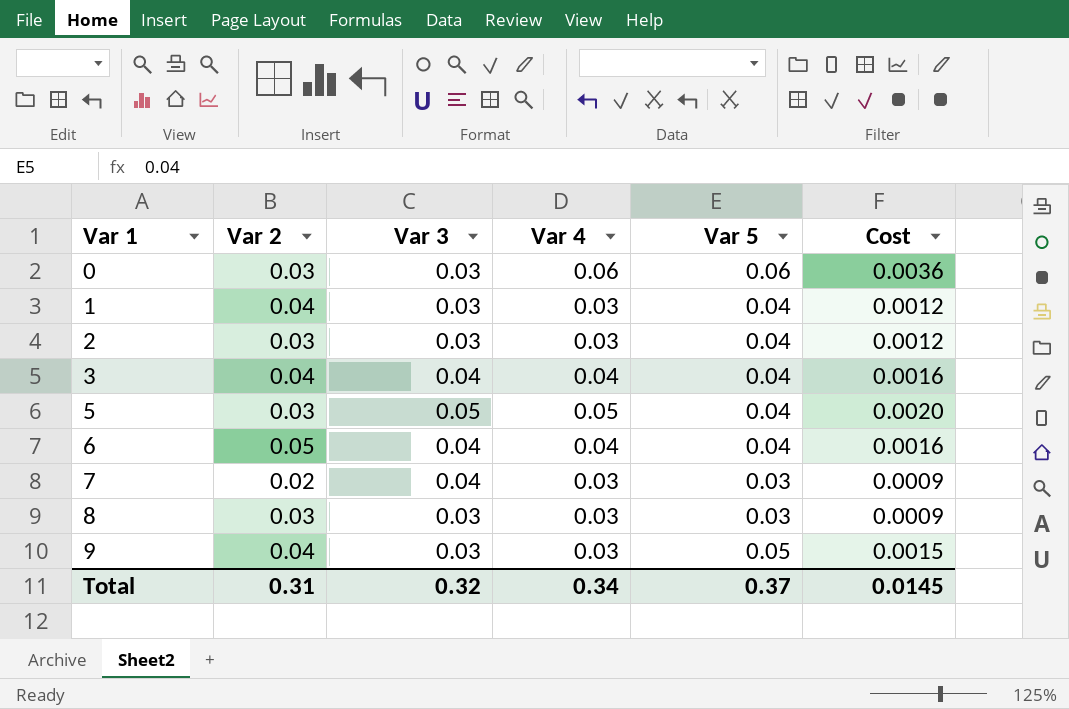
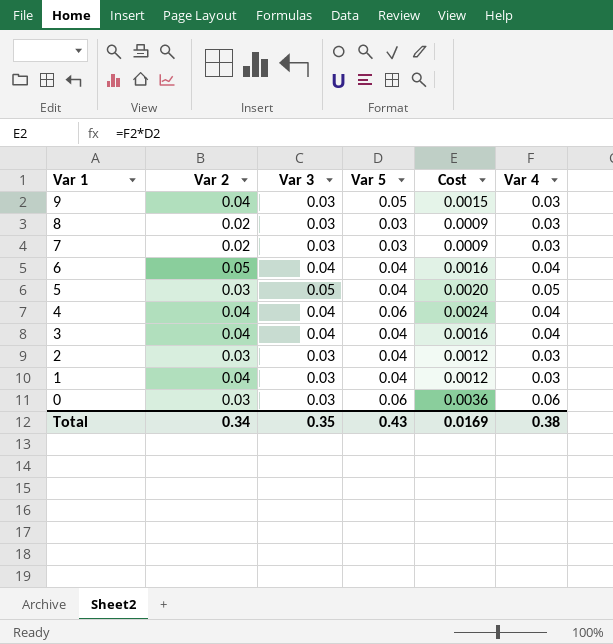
row order: Var 1 ascending -> Var 1 descending
column Var 4 | position: 4 -> 6
8 | Var 2: 0.03 -> 0.02
7 | Var 3: 0.04 -> 0.03
row 4: none -> 0.04 | 0.04 | 0.06 | 0.0024 | 0.04
Total | Var 2: 0.31 -> 0.34
Total | Var 3: 0.32 -> 0.35
Total | Var 5: 0.37 -> 0.43
Total | Cost: 0.0145 -> 0.0169
Total | Var 4: 0.34 -> 0.38

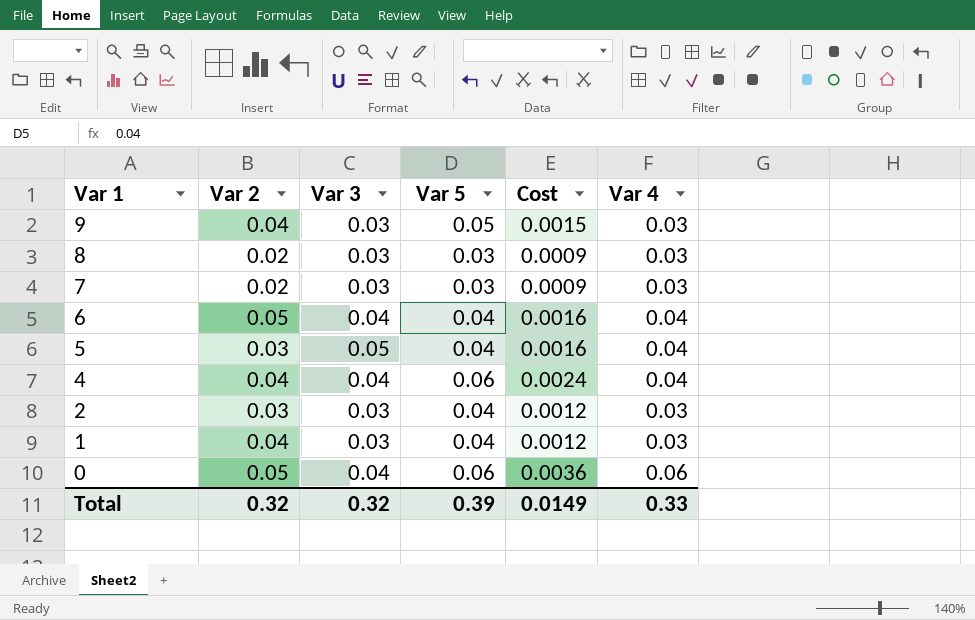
row 3: 0.04 | 0.04 | 0.04 | 0.0016 | 0.04 -> none
5 | Cost: 0.0020 -> 0.0016
5 | Var 4: 0.05 -> 0.04
0 | Var 2: 0.03 -> 0.05
0 | Var 3: 0.03 -> 0.04
Total | Var 2: 0.34 -> 0.32
Total | Var 3: 0.35 -> 0.32
Total | Var 5: 0.43 -> 0.39
Total | Cost: 0.0169 -> 0.0149
Total | Var 4: 0.38 -> 0.33

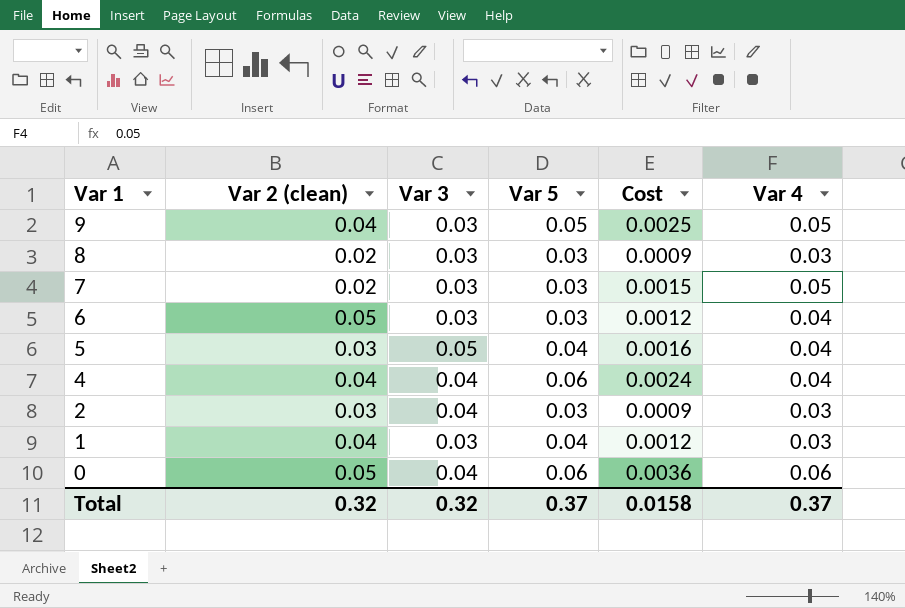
column name: Var 2 -> Var 2 (clean)
9 | Cost: 0.0015 -> 0.0025
9 | Var 4: 0.03 -> 0.05
7 | Cost: 0.0009 -> 0.0015
7 | Var 4: 0.03 -> 0.05
6 | Var 3: 0.04 -> 0.03
6 | Var 5: 0.04 -> 0.03
6 | Cost: 0.0016 -> 0.0012
2 | Var 3: 0.03 -> 0.04
2 | Var 5: 0.04 -> 0.03
2 | Cost: 0.0012 -> 0.0009
Total | Var 5: 0.39 -> 0.37
Total | Cost: 0.0149 -> 0.0158
Total | Var 4: 0.33 -> 0.37

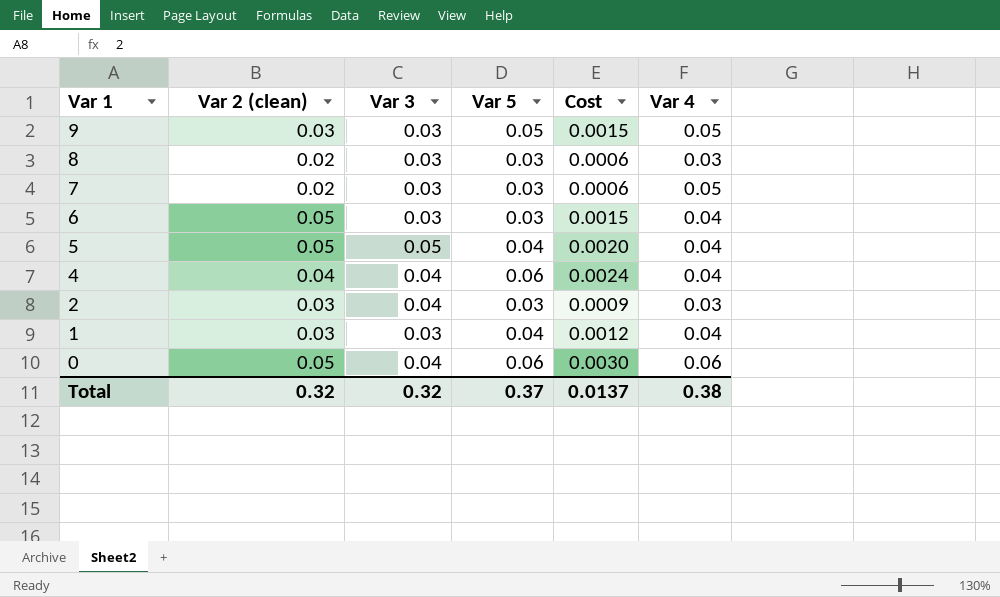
column Cost | formula: [Var 5] * [Var 4] -> [Var 2 (clean)] * [Var 5]
9 | Var 2 (clean): 0.04 -> 0.03
5 | Var 2 (clean): 0.03 -> 0.05
1 | Var 2 (clean): 0.04 -> 0.03
1 | Var 4: 0.03 -> 0.04
Total | Cost: 0.0158 -> 0.0137
Total | Var 4: 0.37 -> 0.38

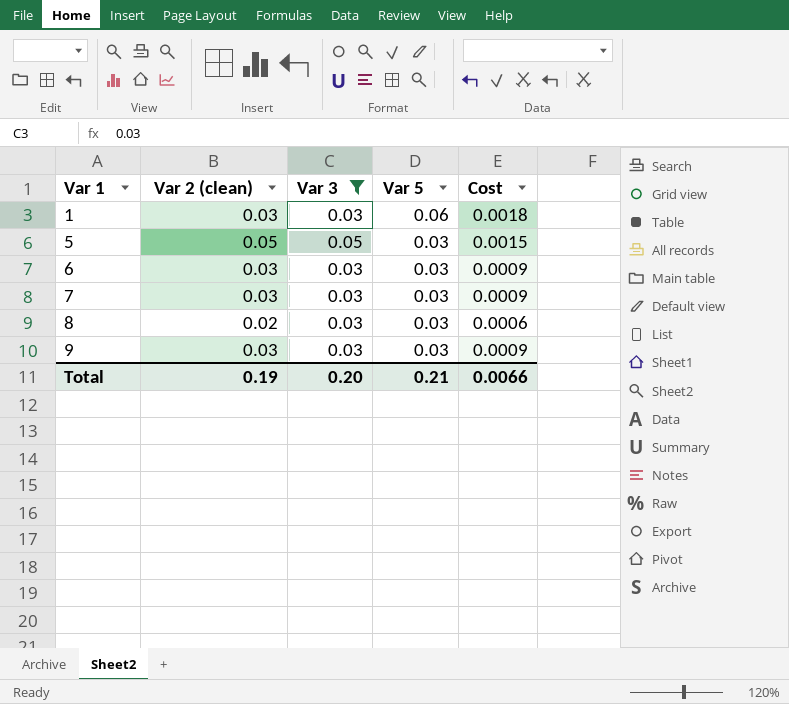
filter: none -> Var 3 != 0.04
row order: Var 1 descending -> Var 1 ascending
column Var 4 | position: 6 -> none
1 | Var 5: 0.04 -> 0.06
1 | Cost: 0.0012 -> 0.0018
5 | Var 5: 0.04 -> 0.03
5 | Cost: 0.0020 -> 0.0015
6 | Var 2 (clean): 0.05 -> 0.03
6 | Cost: 0.0015 -> 0.0009
7 | Var 2 (clean): 0.02 -> 0.03
7 | Cost: 0.0006 -> 0.0009
9 | Var 5: 0.05 -> 0.03
9 | Cost: 0.0015 -> 0.0009
Total | Var 2 (clean): 0.32 -> 0.19
Total | Var 3: 0.32 -> 0.20
Total | Var 5: 0.37 -> 0.21
Total | Cost: 0.0137 -> 0.0066

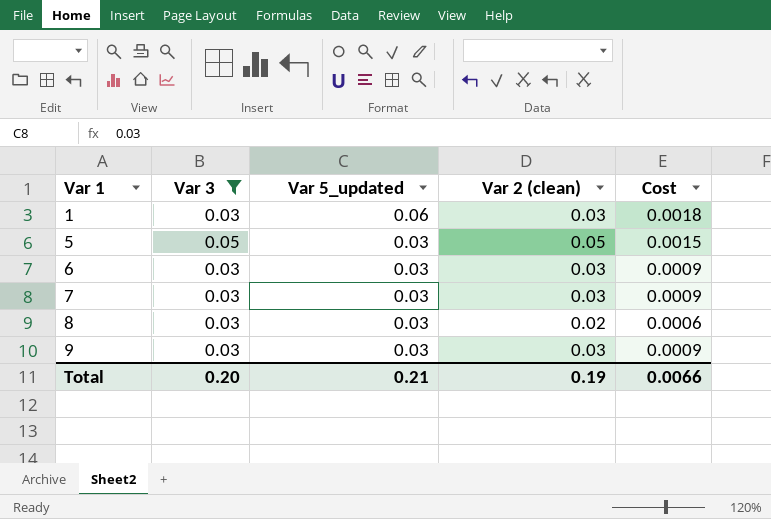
column name: Var 5 -> Var 5_updated
column Var 2 (clean) | position: 2 -> 4

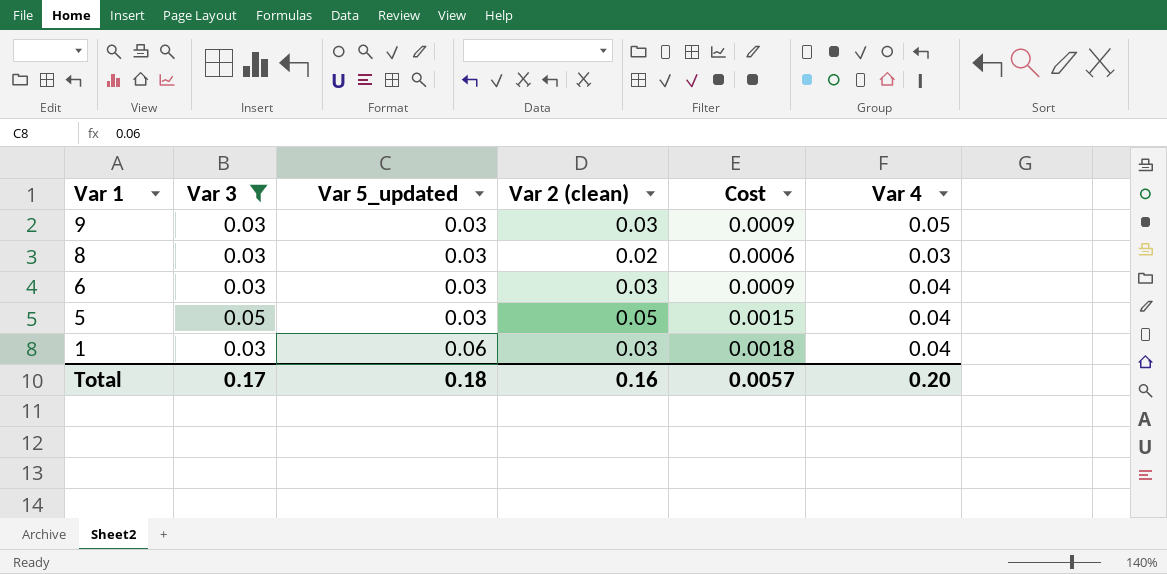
row order: Var 1 ascending -> Var 1 descending
column Var 4 | position: none -> 6
row 7: 0.03 | 0.03 | 0.03 | 0.0009 -> none
Total | Var 3: 0.20 -> 0.17
Total | Var 5_updated: 0.21 -> 0.18
Total | Var 2 (clean): 0.19 -> 0.16
Total | Cost: 0.0066 -> 0.0057

